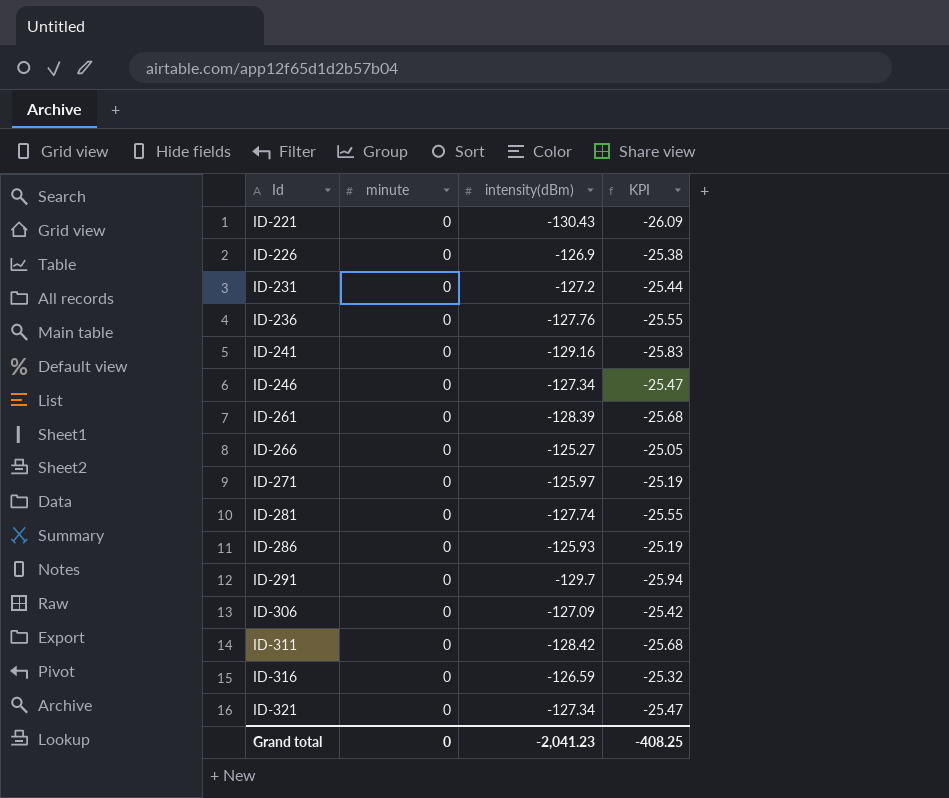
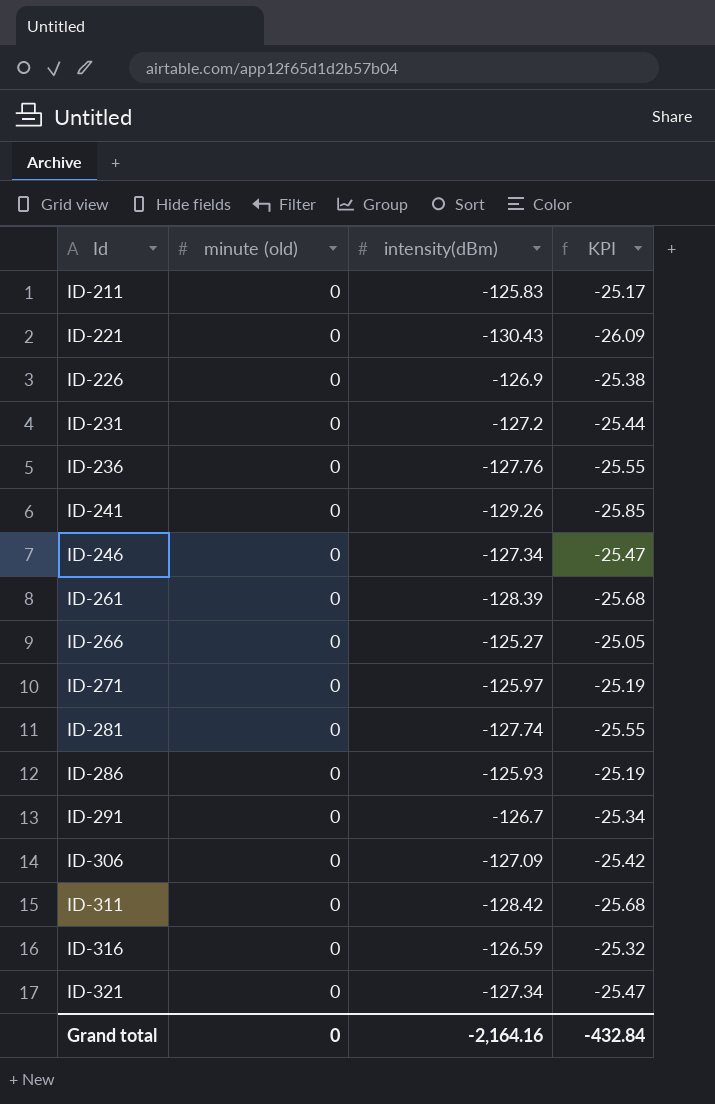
column name: minute -> minute (old)
row ID-211: none -> 0 | -125.83 | -25.17
ID-241 | intensity(dBm): -129.16 -> -129.26
ID-241 | KPI: -25.83 -> -25.85
ID-291 | intensity(dBm): -129.7 -> -126.7
ID-291 | KPI: -25.94 -> -25.34
Grand total | intensity(dBm): -2,041.23 -> -2,164.16
Grand total | KPI: -408.25 -> -432.84

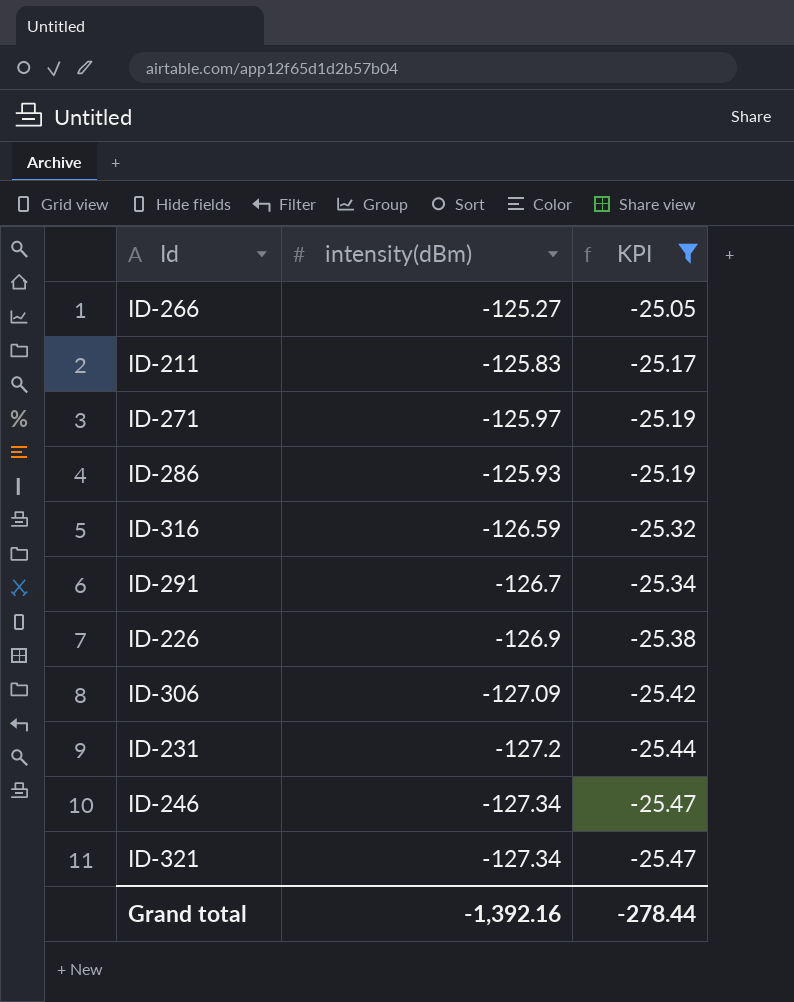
filter: none -> KPI >= -25.47
row order: Id ascending -> KPI descending
column minute (old) | position: 2 -> none
Grand total | intensity(dBm): -2,164.16 -> -1,392.16
Grand total | KPI: -432.84 -> -278.44

